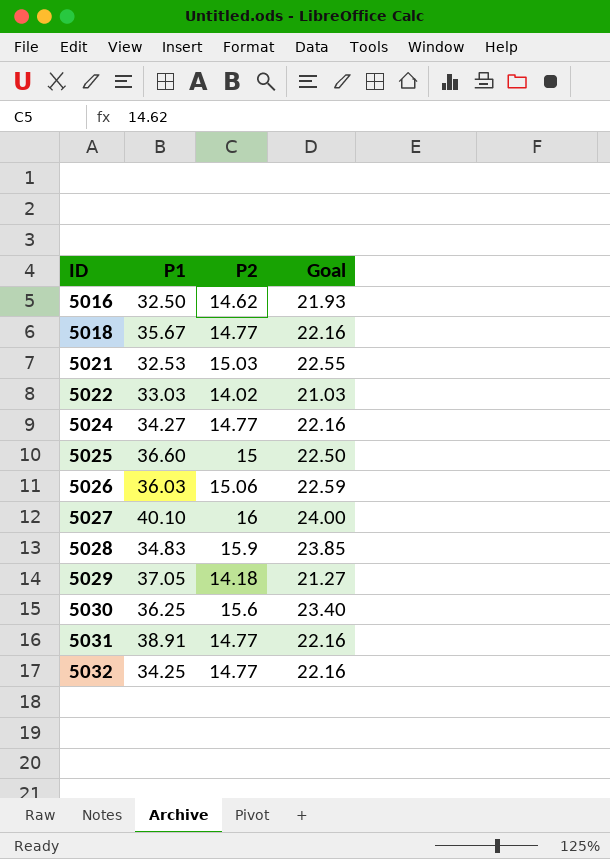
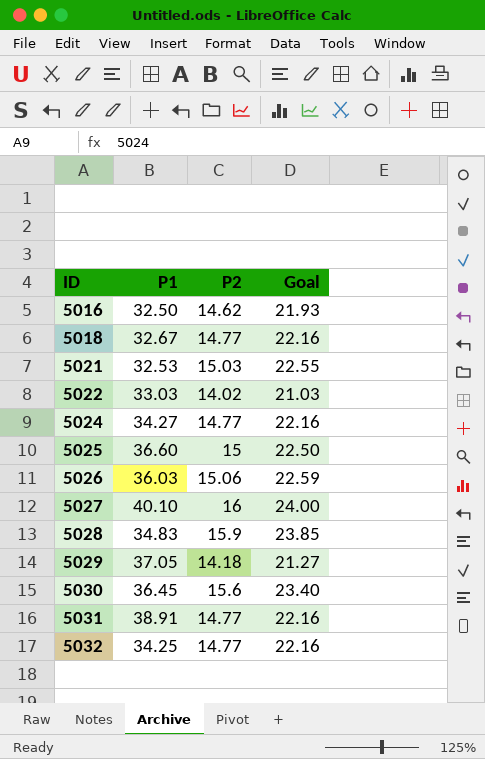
5018 | P1: 35.67 -> 32.67
5030 | P1: 36.25 -> 36.45

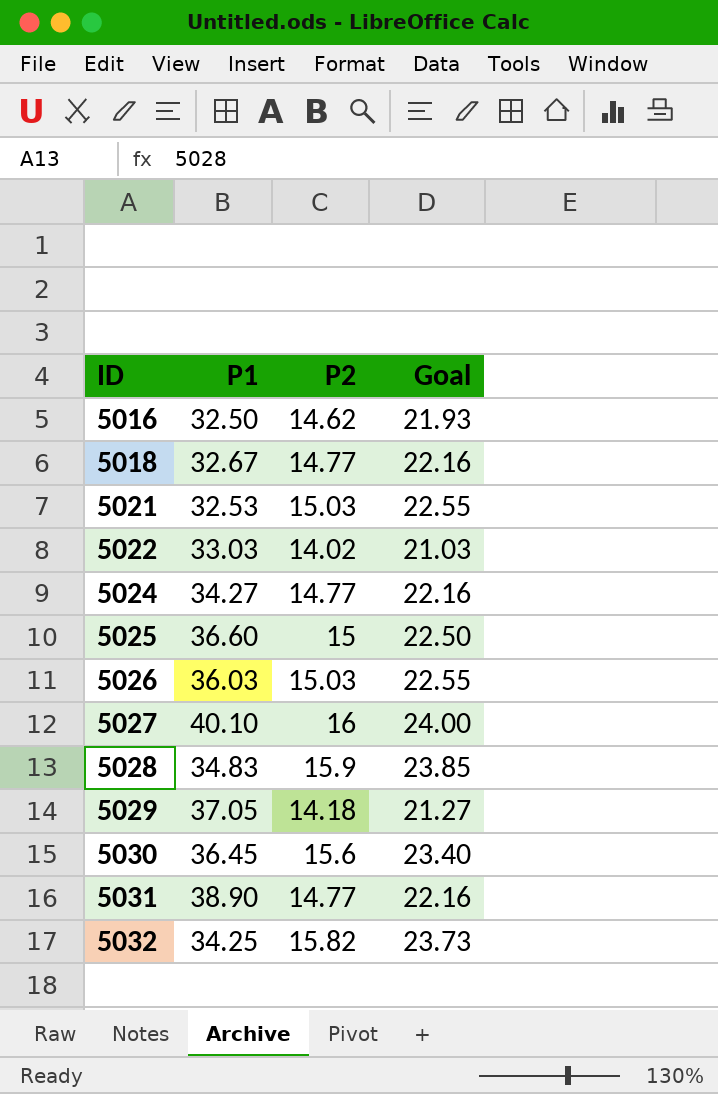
5026 | P2: 15.06 -> 15.03
5026 | Goal: 22.59 -> 22.55
5031 | P1: 38.91 -> 38.90
5032 | P2: 14.77 -> 15.82
5032 | Goal: 22.16 -> 23.73

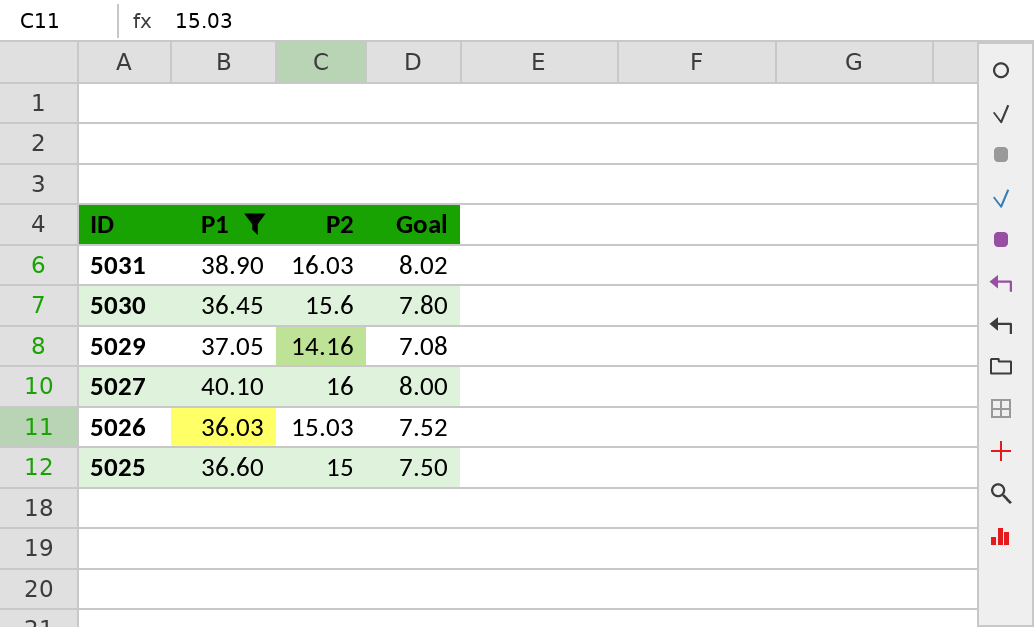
filter: none -> P1 >= 36.03
row order: ID ascending -> ID descending
column Goal | formula: [P2] * 1.5 -> [P2] * 0.5
5031 | P2: 14.77 -> 16.03
5029 | P2: 14.18 -> 14.16

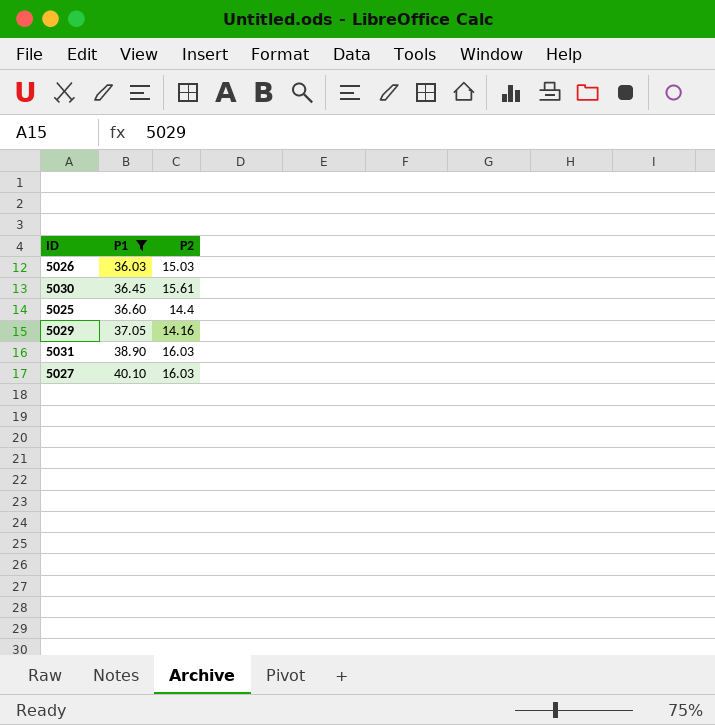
row order: ID descending -> P1 ascending
column Goal | formula: [P2] * 0.5 -> none
5030 | P2: 15.6 -> 15.61
5025 | P2: 15 -> 14.4
5027 | P2: 16 -> 16.03

